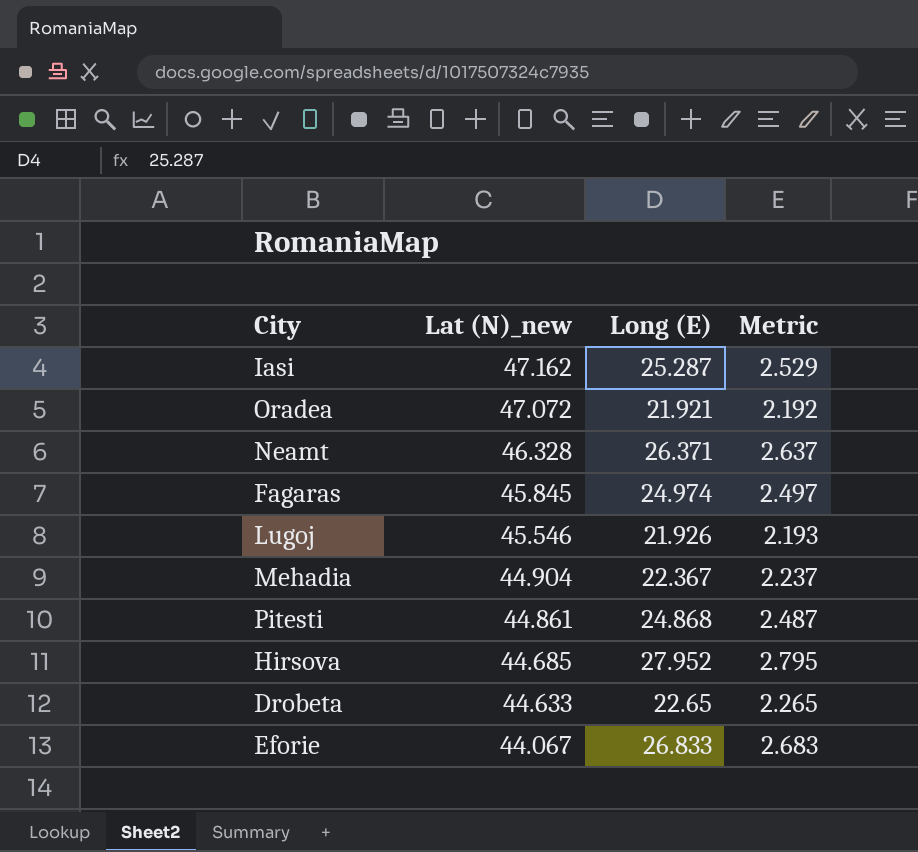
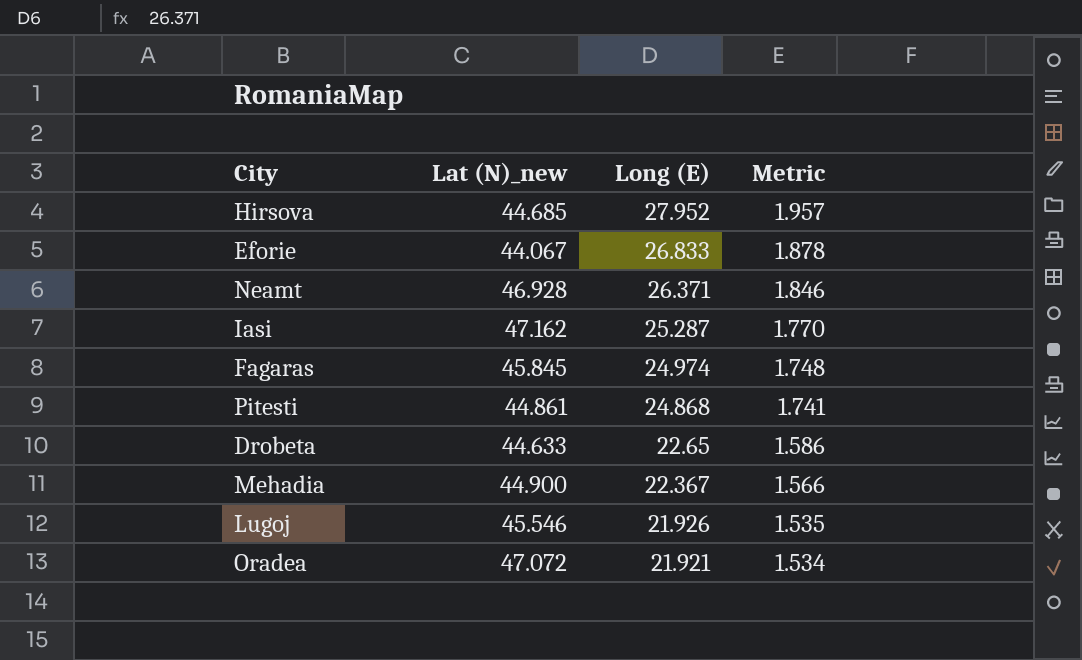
row order: Lat (N)_new descending -> Long (E) descending
column Metric | formula: [Long (E)] * 0.1 -> [Long (E)] * 0.07
Neamt | Lat (N)_new: 46.328 -> 46.928
Mehadia | Lat (N)_new: 44.904 -> 44.900

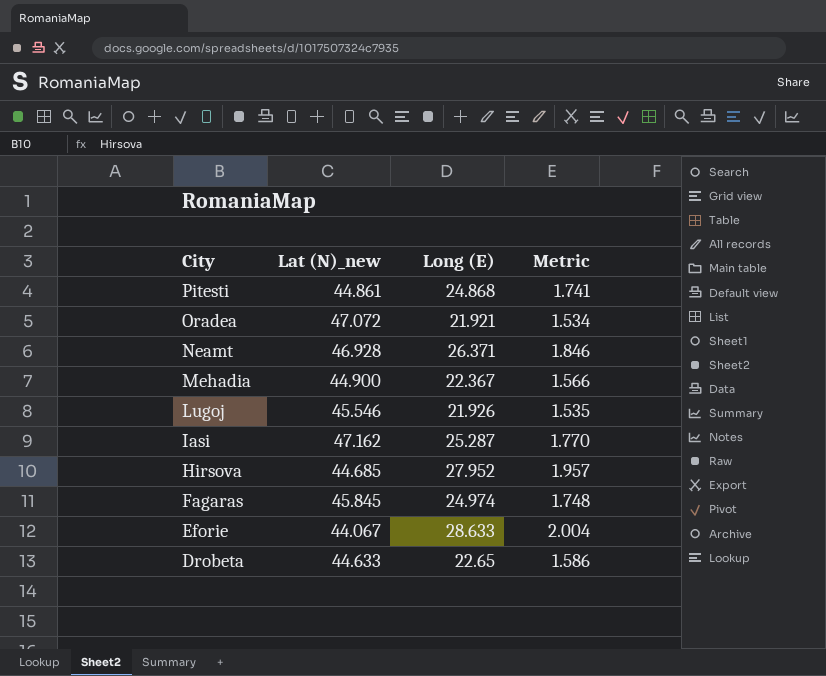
row order: Long (E) descending -> City descending
Eforie | Long (E): 26.833 -> 28.633
Eforie | Metric: 1.878 -> 2.004

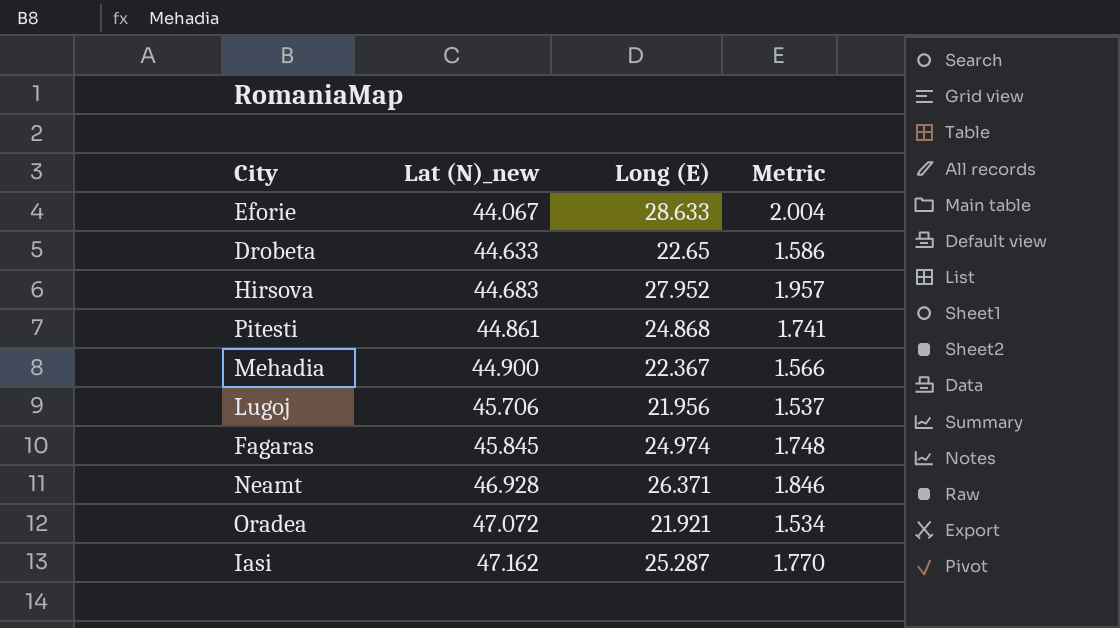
row order: City descending -> Lat (N)_new ascending
Hirsova | Lat (N)_new: 44.685 -> 44.683
Lugoj | Lat (N)_new: 45.546 -> 45.706
Lugoj | Long (E): 21.926 -> 21.956
Lugoj | Metric: 1.535 -> 1.537

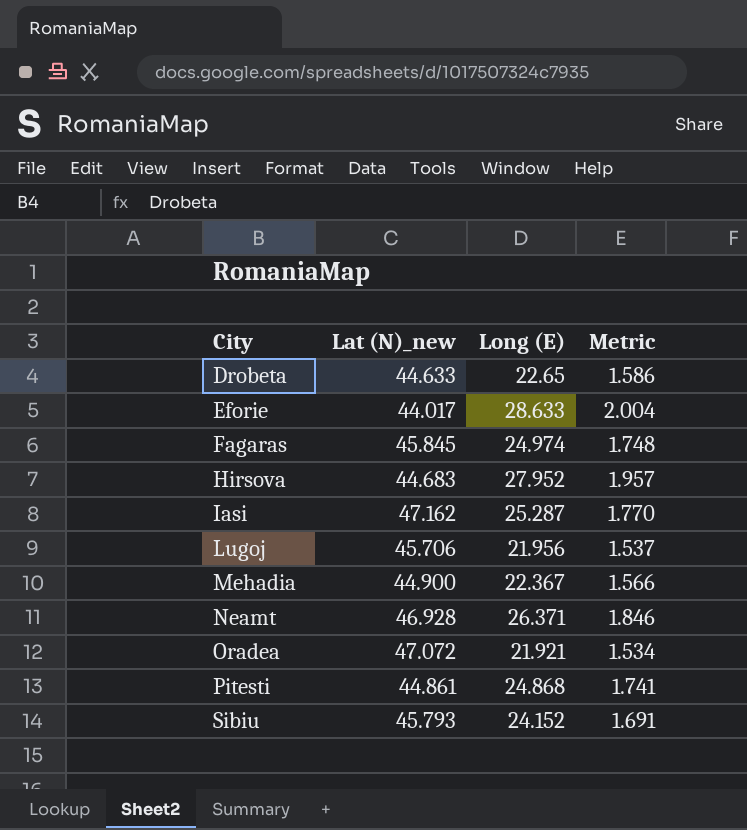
row order: Lat (N)_new ascending -> City ascending
Eforie | Lat (N)_new: 44.067 -> 44.017
row Sibiu: none -> 45.793 | 24.152 | 1.691

